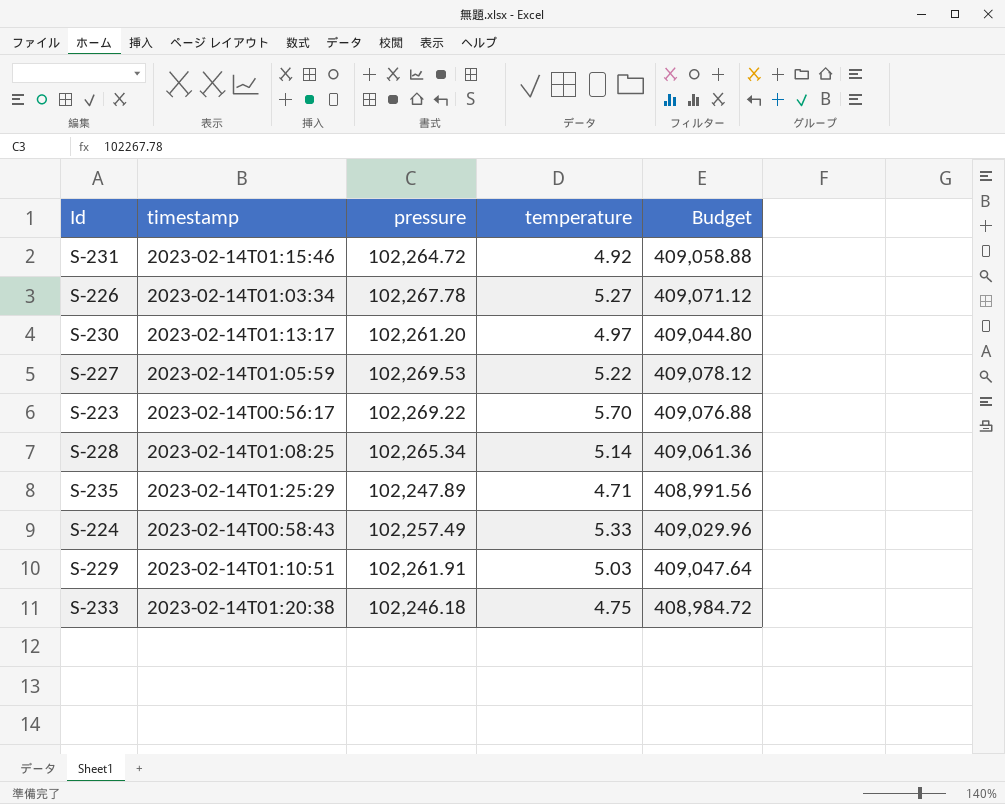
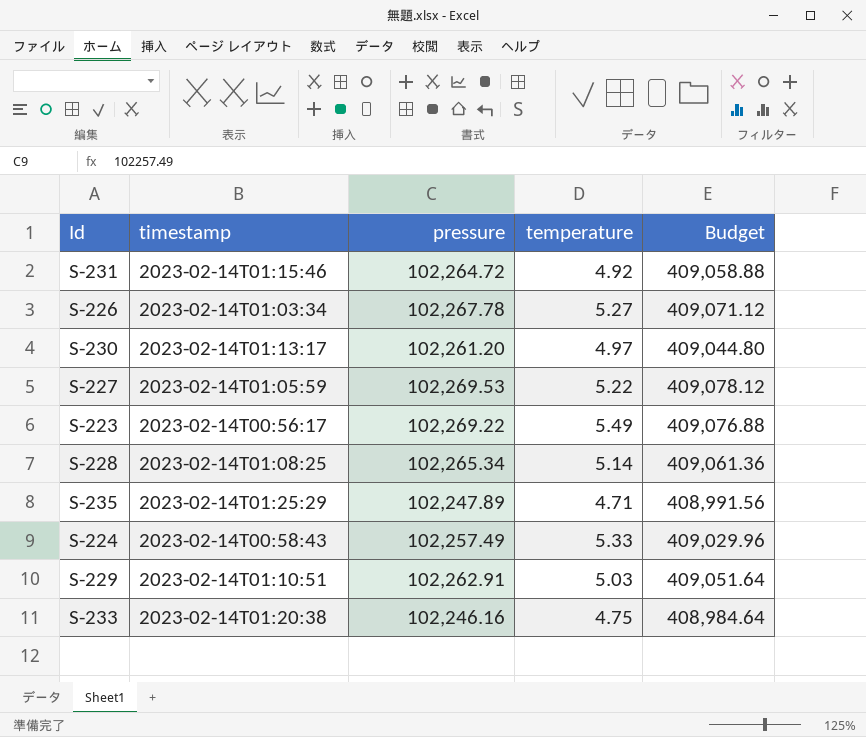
S-223 | temperature: 5.70 -> 5.49
S-229 | pressure: 102,261.91 -> 102,262.91
S-229 | Budget: 409,047.64 -> 409,051.64
S-233 | pressure: 102,246.18 -> 102,246.16
S-233 | Budget: 408,984.72 -> 408,984.64

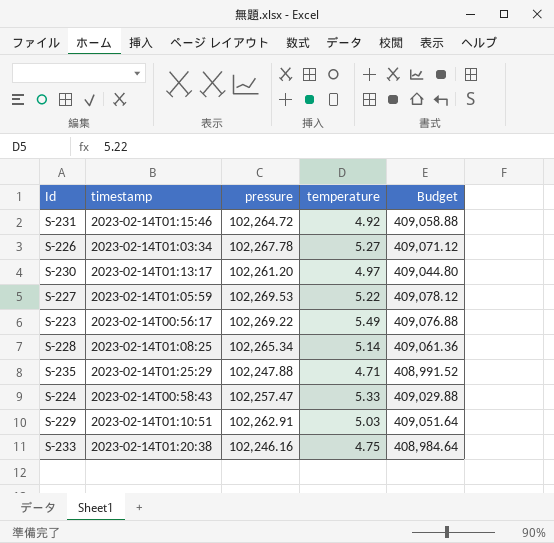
S-235 | pressure: 102,247.89 -> 102,247.88
S-235 | Budget: 408,991.56 -> 408,991.52
S-224 | pressure: 102,257.49 -> 102,257.47
S-224 | Budget: 409,029.96 -> 409,029.88

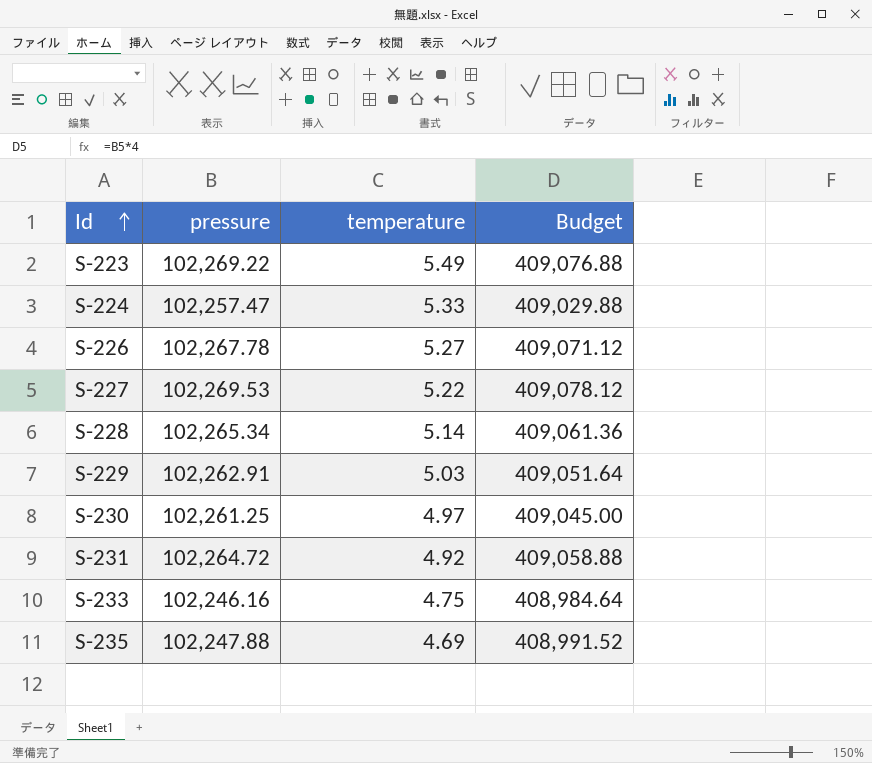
row order: none -> Id ascending
column timestamp | position: 2 -> none
S-230 | pressure: 102,261.20 -> 102,261.25
S-230 | Budget: 409,044.80 -> 409,045.00
S-235 | temperature: 4.71 -> 4.69

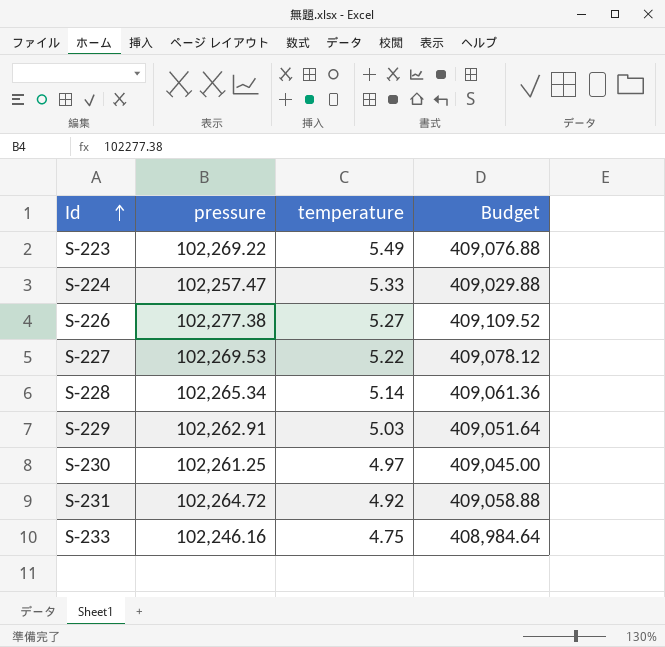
row S-235: 102,247.88 | 4.69 | 408,991.52 -> none
S-226 | pressure: 102,267.78 -> 102,277.38
S-226 | Budget: 409,071.12 -> 409,109.52

